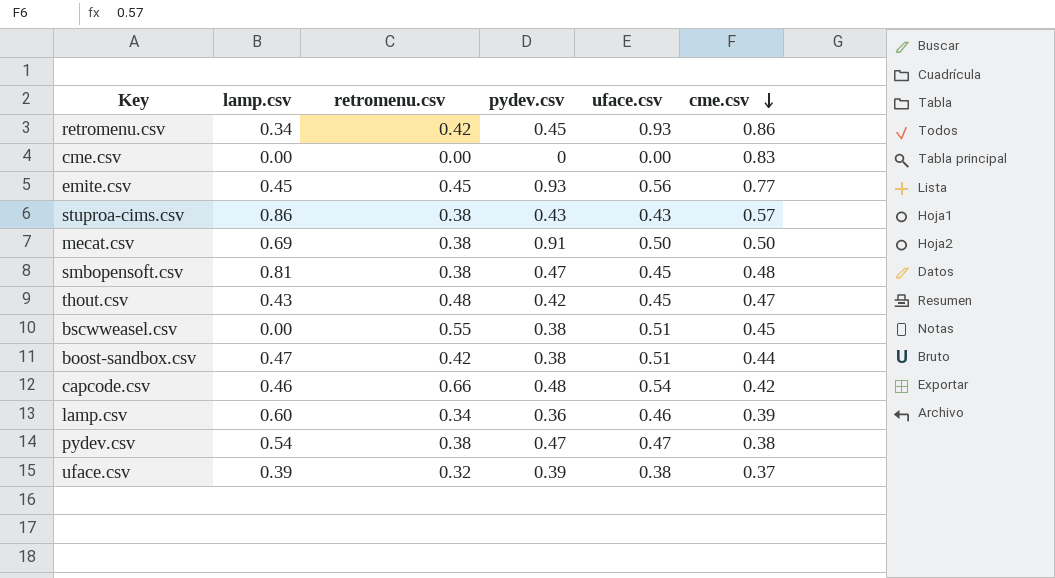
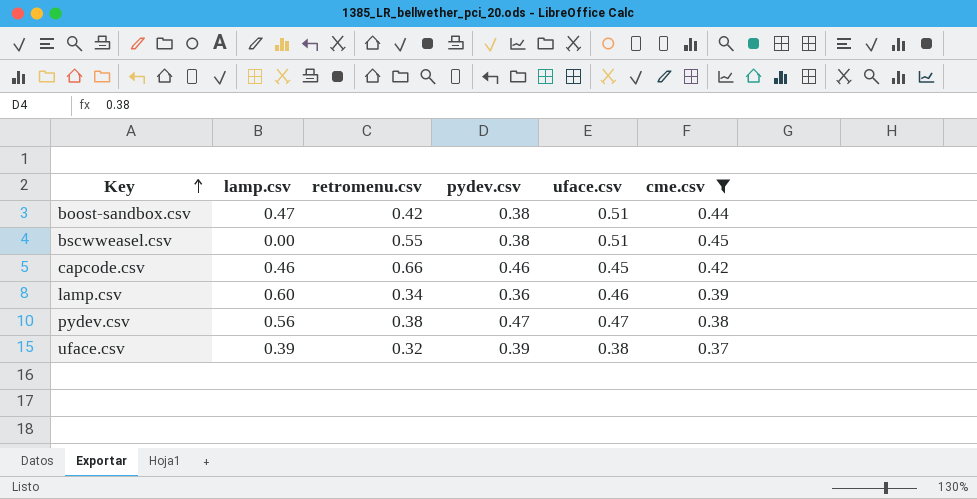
filter: none -> cme.csv <= 0.45
row order: cme.csv descending -> Key ascending
capcode.csv | pydev.csv: 0.48 -> 0.46
capcode.csv | uface.csv: 0.54 -> 0.45
pydev.csv | lamp.csv: 0.54 -> 0.56

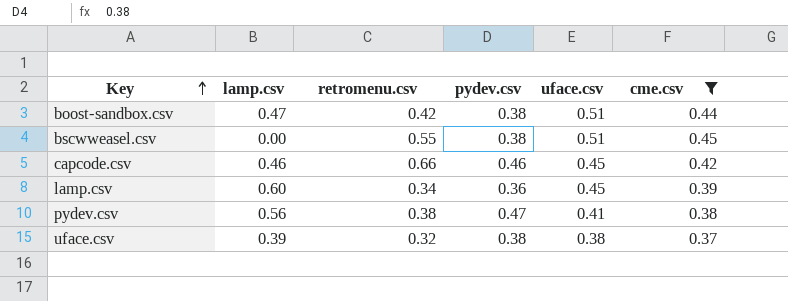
lamp.csv | uface.csv: 0.46 -> 0.45
pydev.csv | uface.csv: 0.47 -> 0.41
uface.csv | pydev.csv: 0.39 -> 0.38

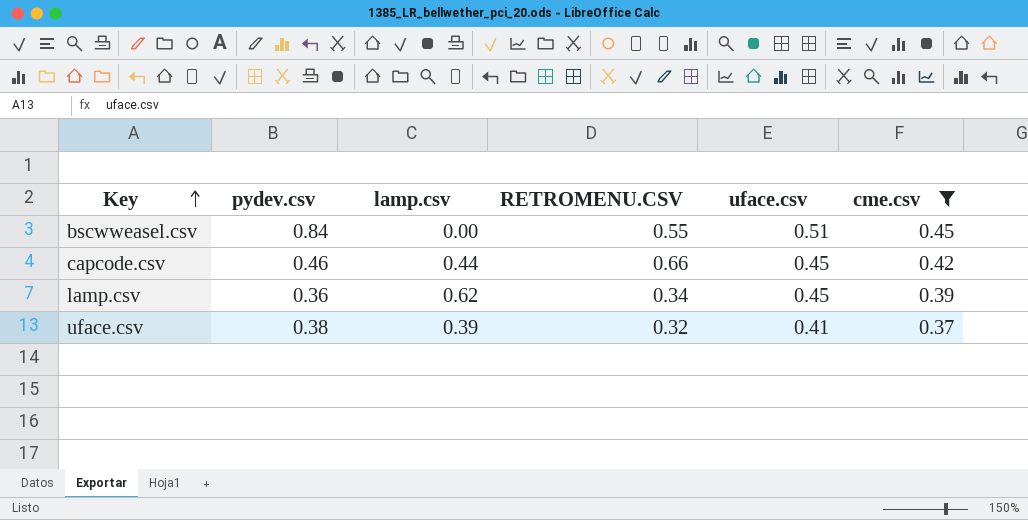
column pydev.csv | position: 4 -> 2
column name: retromenu.csv -> RETROMENU.CSV
row boost-sandbox.csv: 0.47 | 0.42 | 0.38 | 0.51 | 0.44 -> none
row pydev.csv: 0.56 | 0.38 | 0.47 | 0.41 | 0.38 -> none
bscwweasel.csv | pydev.csv: 0.38 -> 0.84
capcode.csv | lamp.csv: 0.46 -> 0.44
lamp.csv | lamp.csv: 0.60 -> 0.62
uface.csv | uface.csv: 0.38 -> 0.41

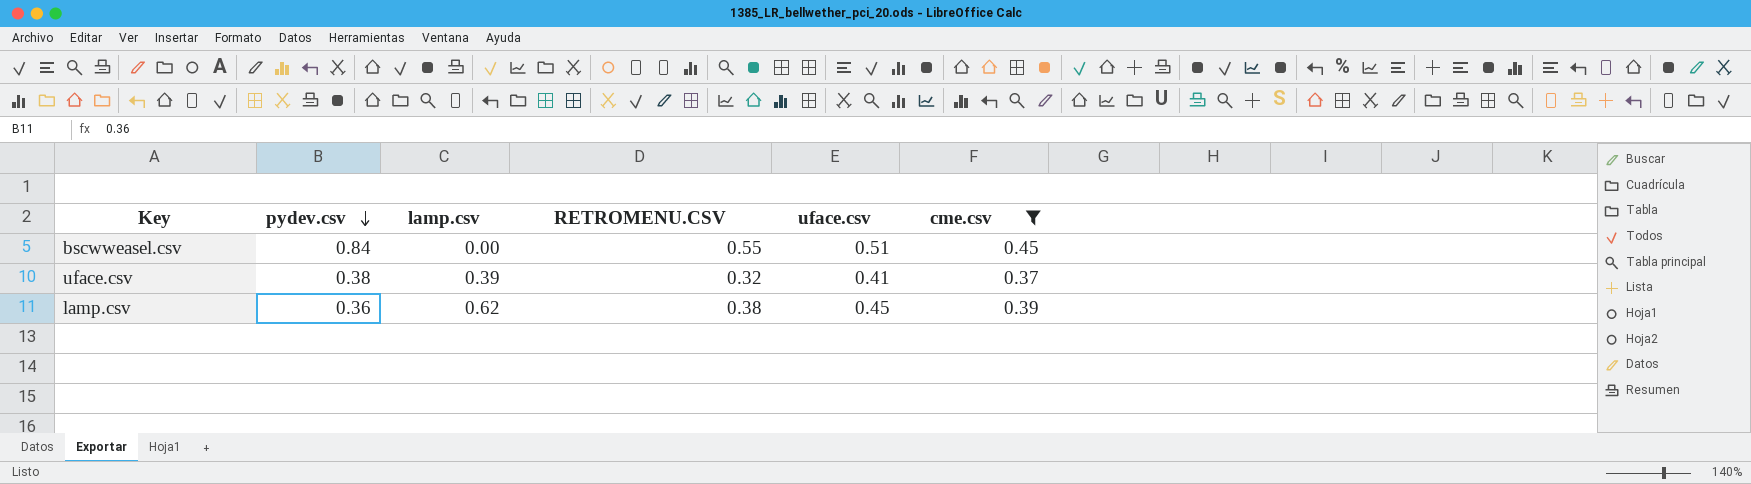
row order: Key ascending -> pydev.csv descending
row capcode.csv: 0.46 | 0.44 | 0.66 | 0.45 | 0.42 -> none
lamp.csv | RETROMENU.CSV: 0.34 -> 0.38

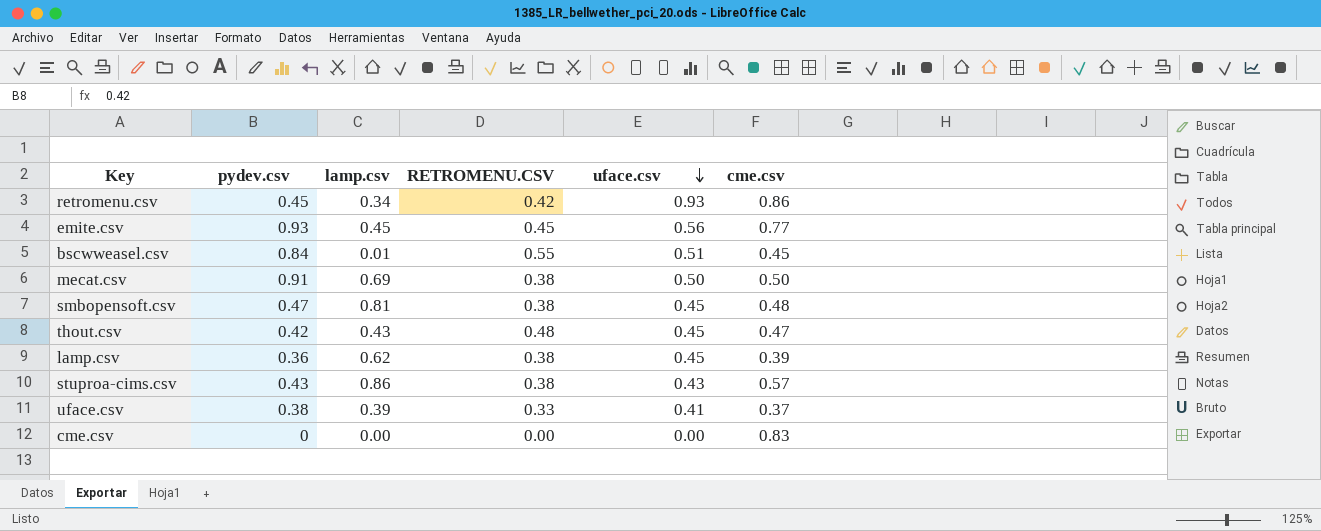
filter: cme.csv <= 0.45 -> none
row order: pydev.csv descending -> uface.csv descending
bscwweasel.csv | lamp.csv: 0.00 -> 0.01
uface.csv | RETROMENU.CSV: 0.32 -> 0.33

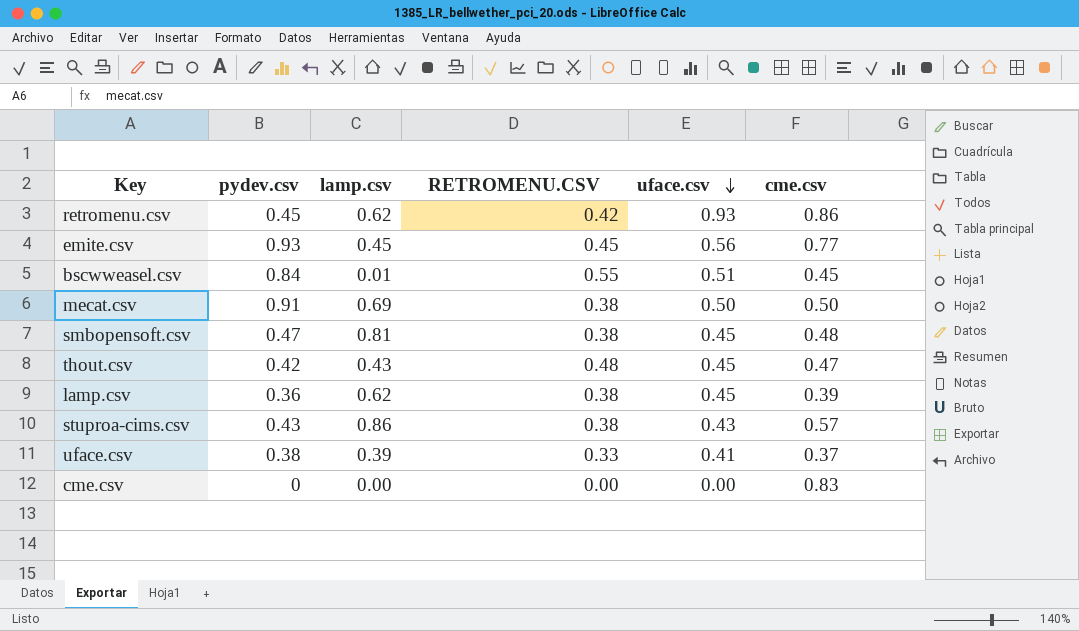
retromenu.csv | lamp.csv: 0.34 -> 0.62

